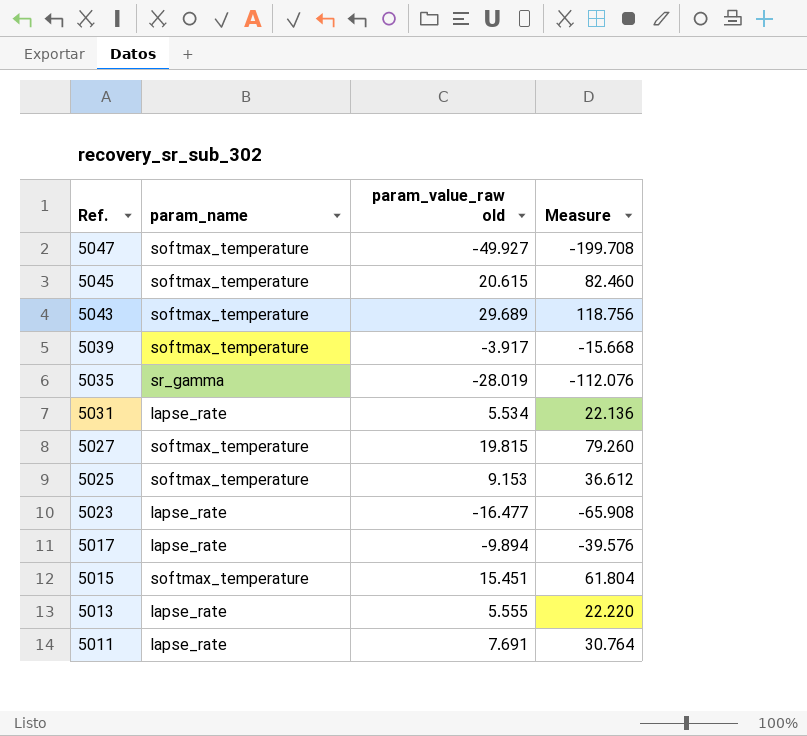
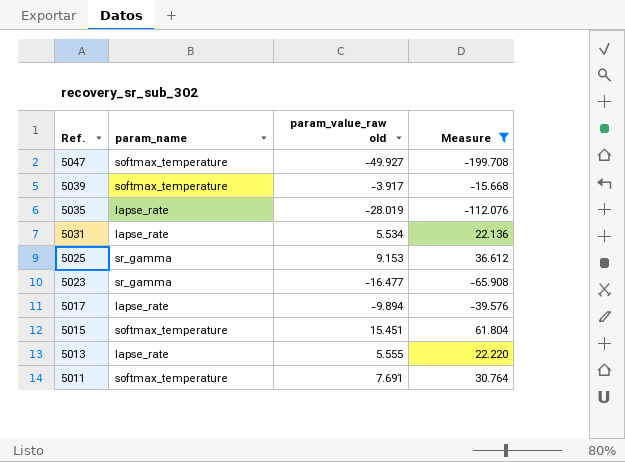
filter: none -> Measure <= 61.804
5035 | param_name: sr_gamma -> lapse_rate
5025 | param_name: softmax_temperature -> sr_gamma
5023 | param_name: lapse_rate -> sr_gamma
5011 | param_name: lapse_rate -> softmax_temperature

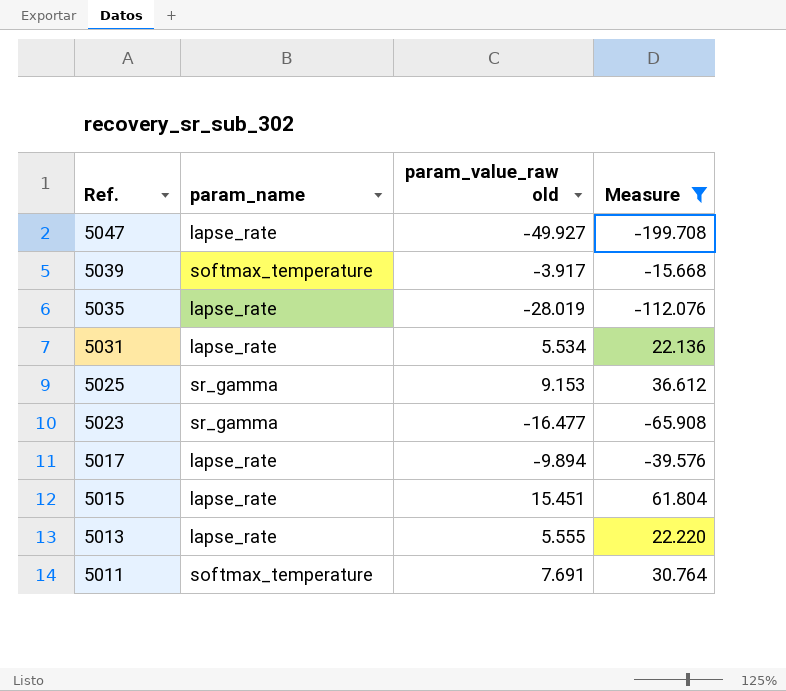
5047 | param_name: softmax_temperature -> lapse_rate
5015 | param_name: softmax_temperature -> lapse_rate

